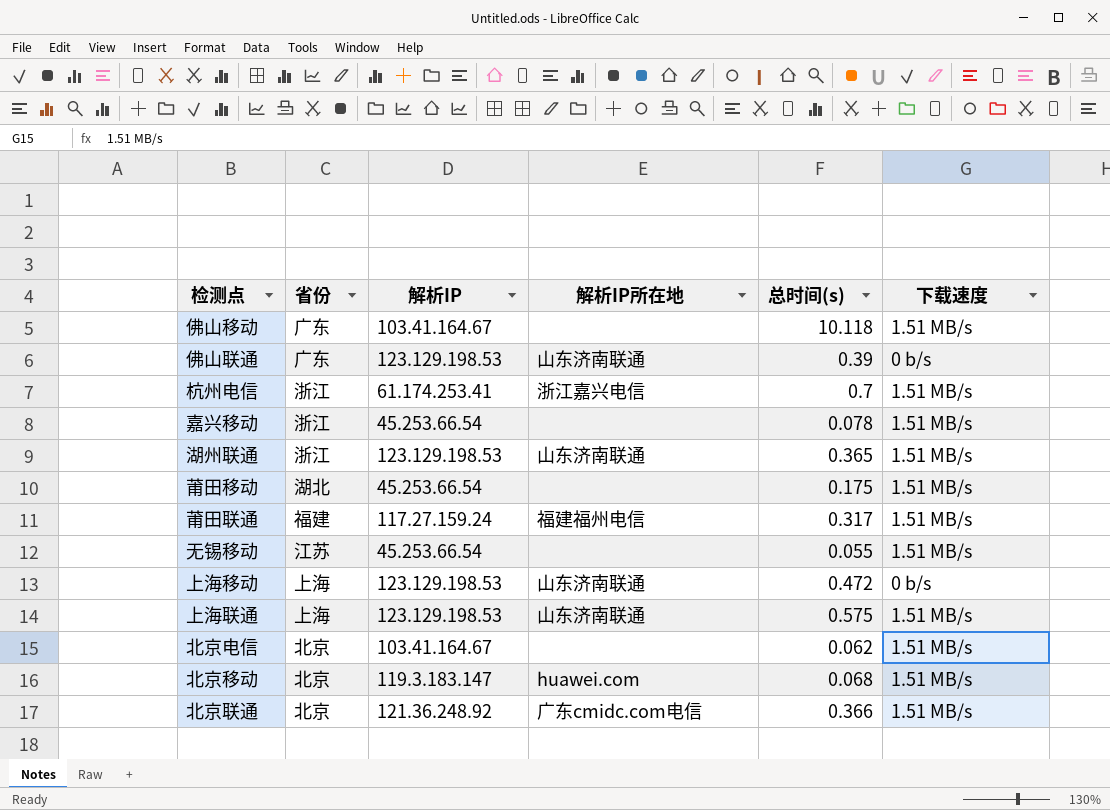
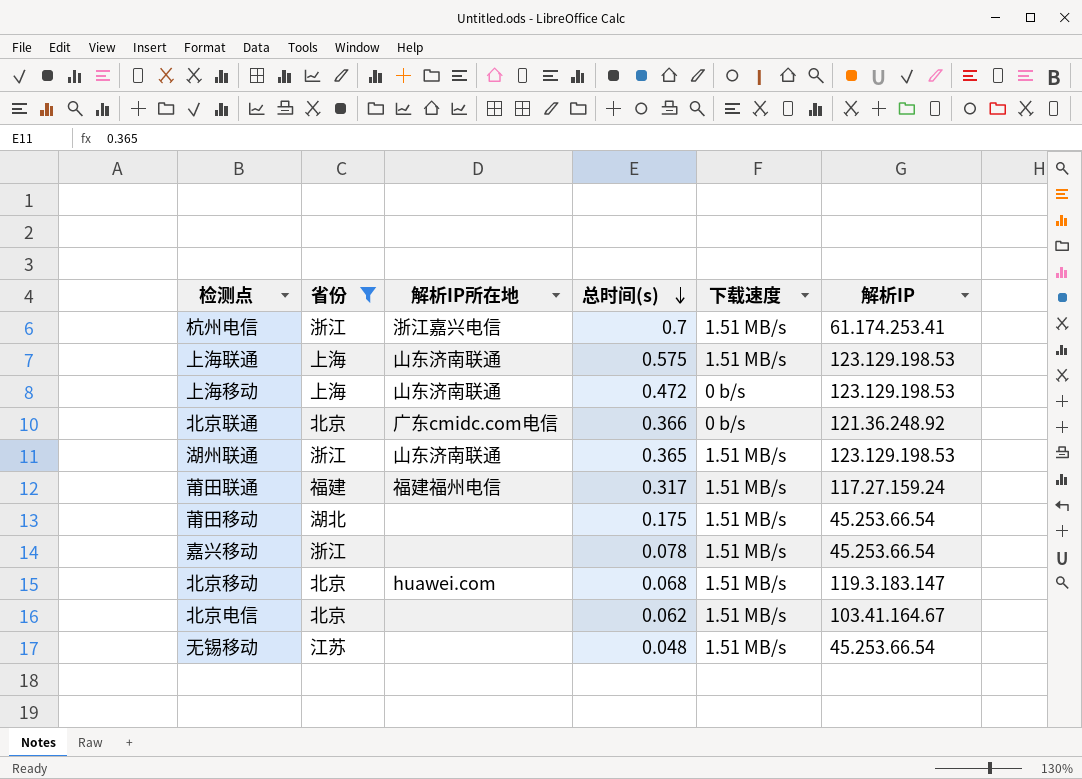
filter: none -> 省份 != 广东
row order: none -> 总时间(s) descending
column 解析IP | position: 3 -> 6
北京联通 | 下载速度: 1.51 MB/s -> 0 b/s
无锡移动 | 总时间(s): 0.055 -> 0.048

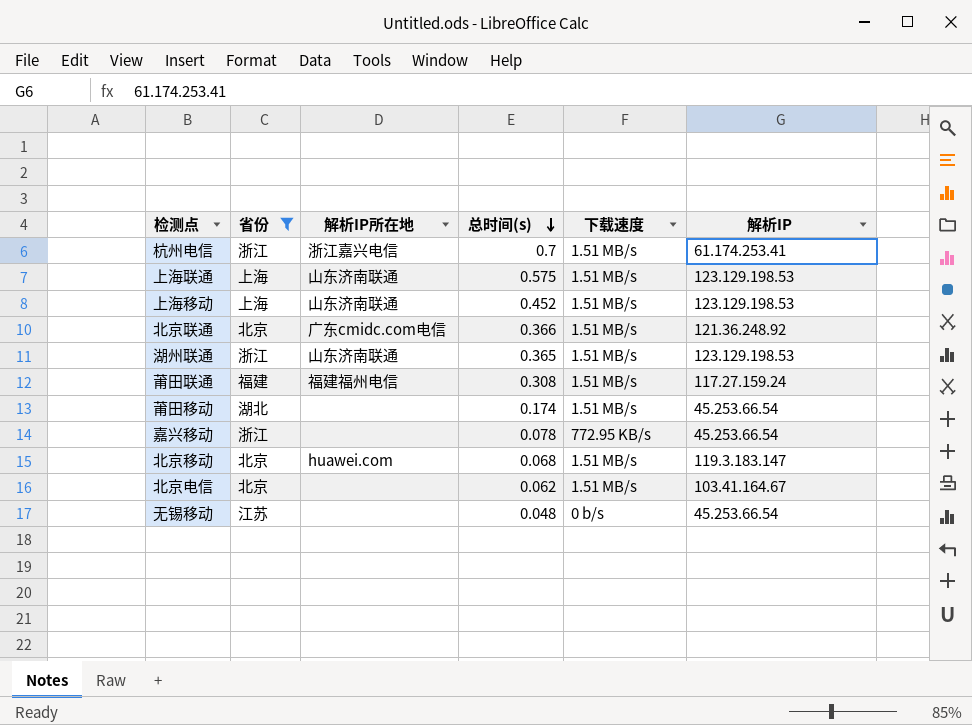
上海移动 | 总时间(s): 0.472 -> 0.452
上海移动 | 下载速度: 0 b/s -> 1.51 MB/s
北京联通 | 下载速度: 0 b/s -> 1.51 MB/s
莆田联通 | 总时间(s): 0.317 -> 0.308
莆田移动 | 总时间(s): 0.175 -> 0.174
嘉兴移动 | 下载速度: 1.51 MB/s -> 772.95 KB/s
无锡移动 | 下载速度: 1.51 MB/s -> 0 b/s

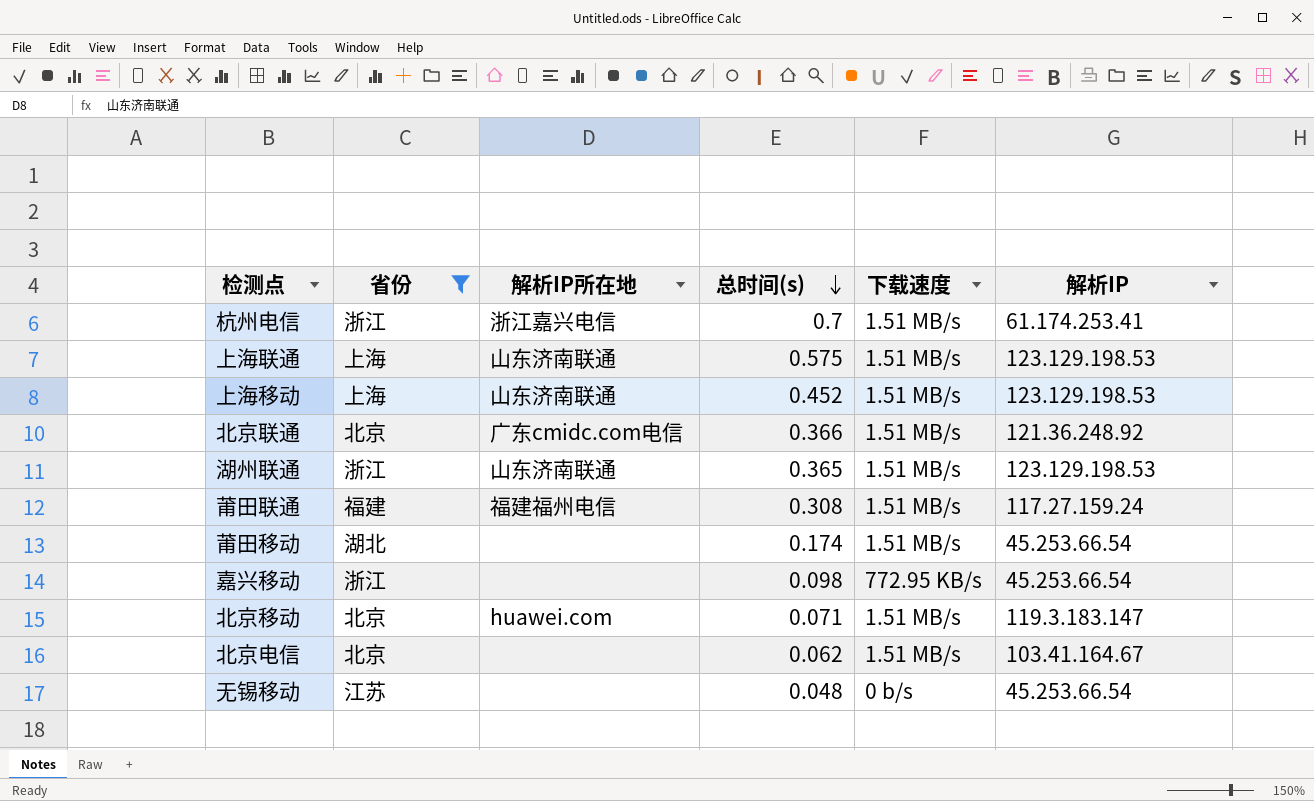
嘉兴移动 | 总时间(s): 0.078 -> 0.098
北京移动 | 总时间(s): 0.068 -> 0.071

